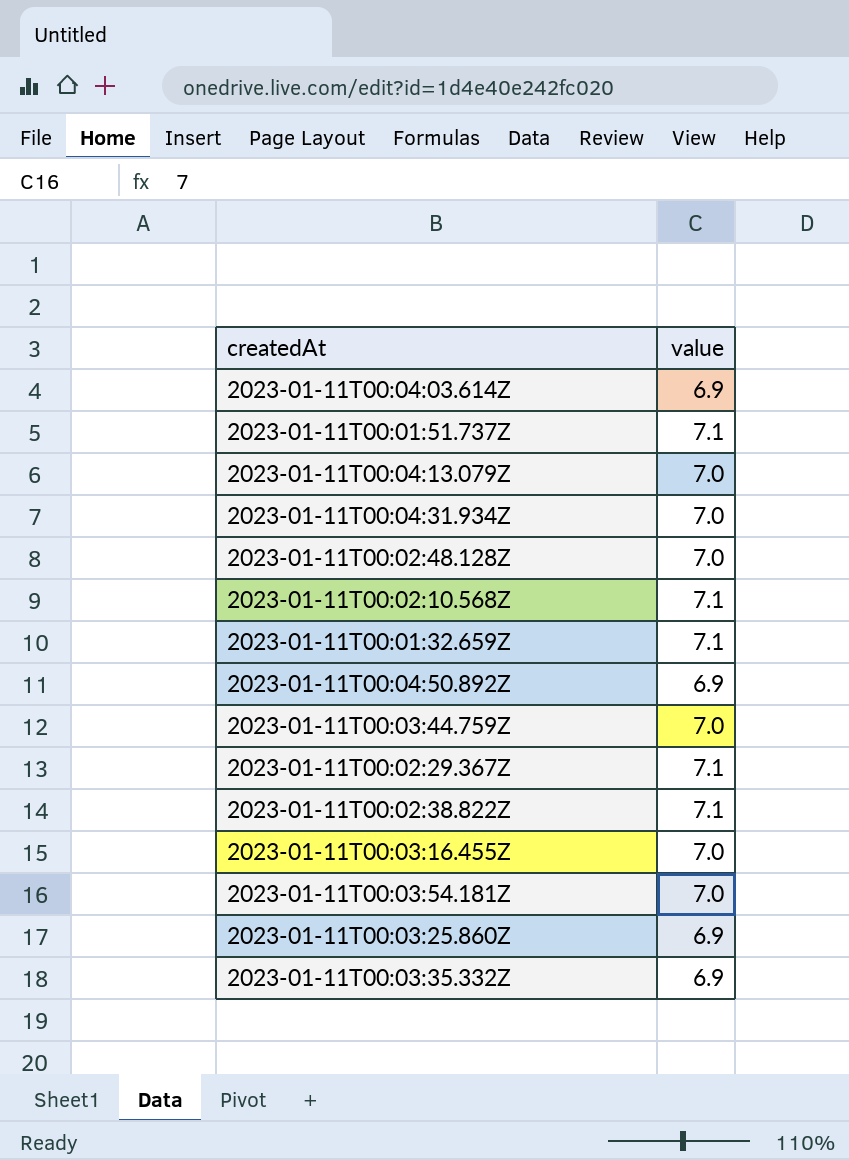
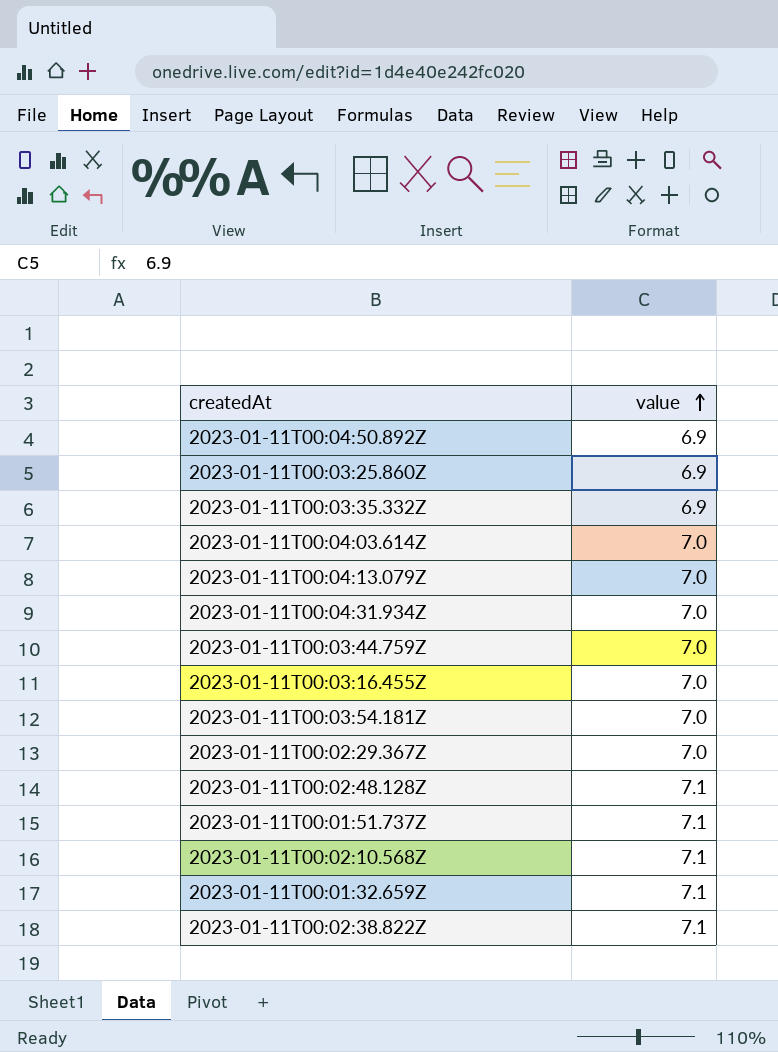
row order: none -> value ascending
2023-01-11T00:04:03.614Z | value: 6.9 -> 7.0
2023-01-11T00:02:29.367Z | value: 7.1 -> 7.0
2023-01-11T00:02:48.128Z | value: 7.0 -> 7.1

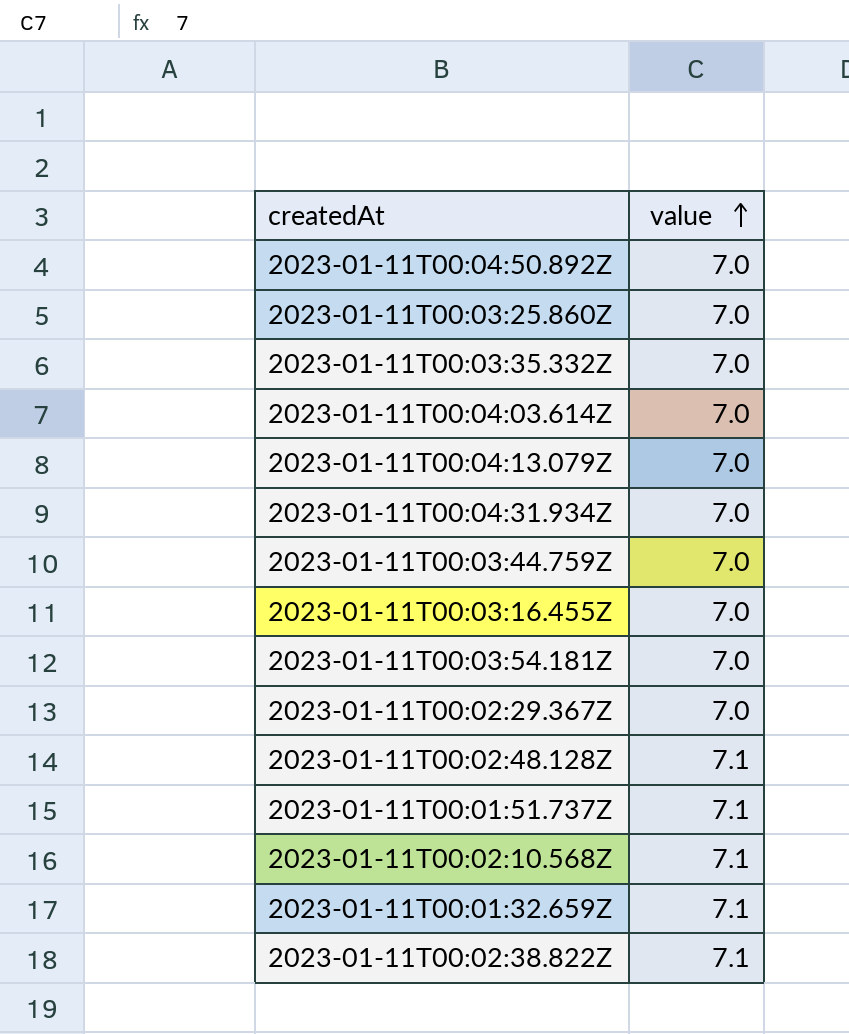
2023-01-11T00:04:50.892Z | value: 6.9 -> 7.0
2023-01-11T00:03:25.860Z | value: 6.9 -> 7.0
2023-01-11T00:03:35.332Z | value: 6.9 -> 7.0

